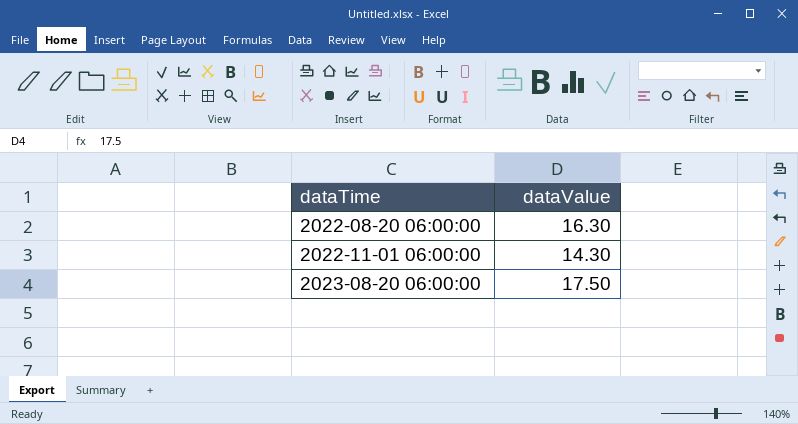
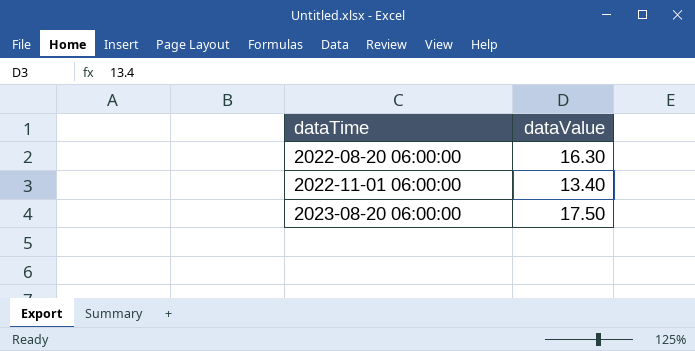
2022-11-01 06:00:00 | dataValue: 14.30 -> 13.40

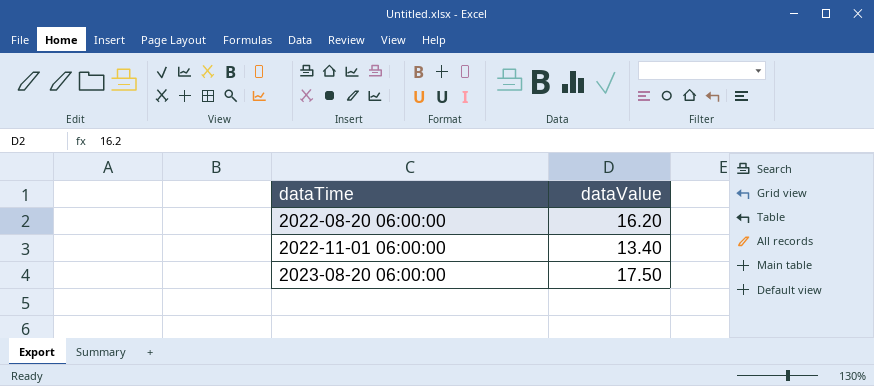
2022-08-20 06:00:00 | dataValue: 16.30 -> 16.20

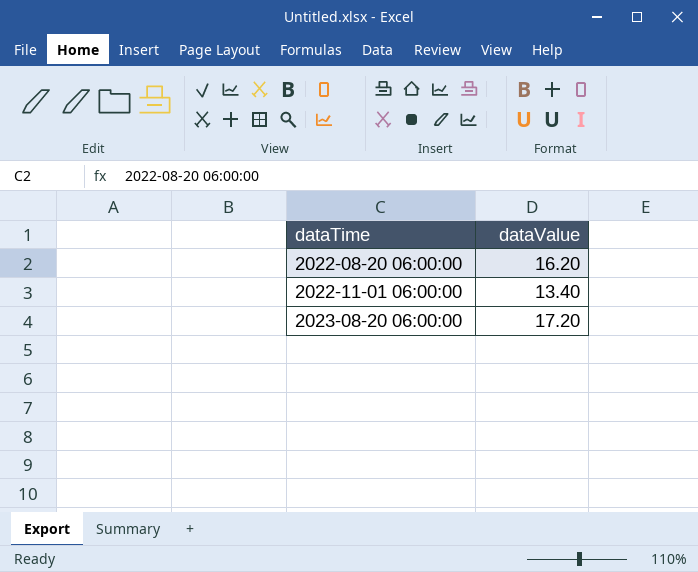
2023-08-20 06:00:00 | dataValue: 17.50 -> 17.20

